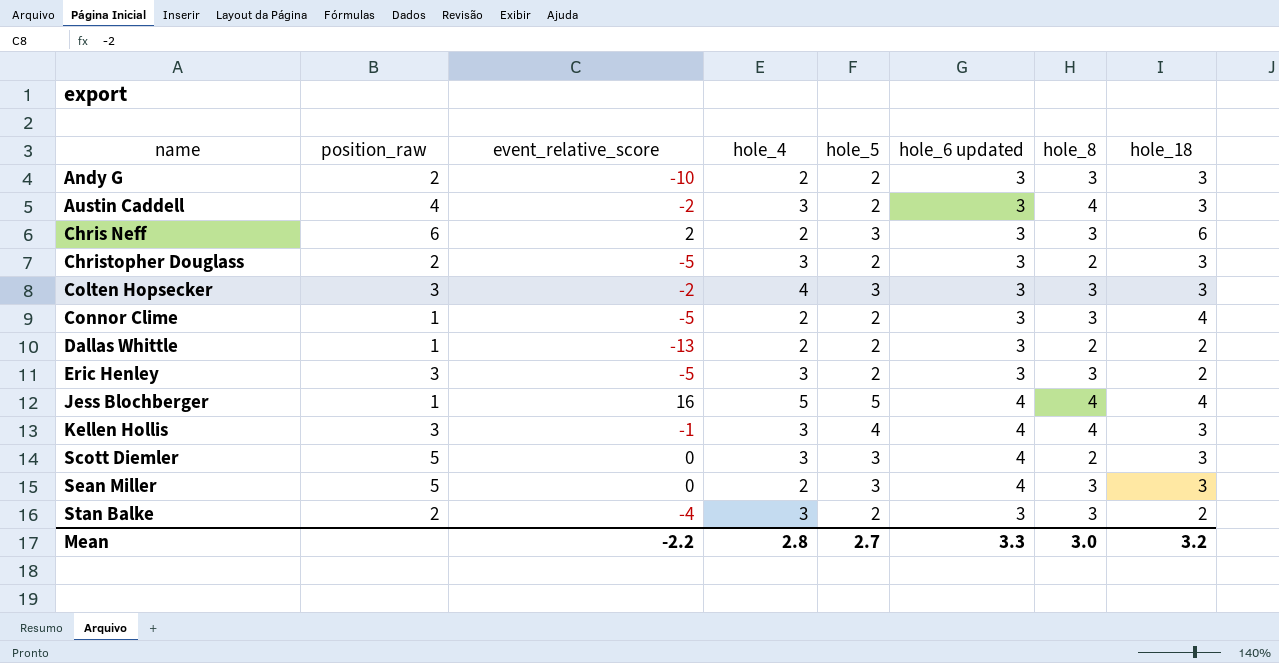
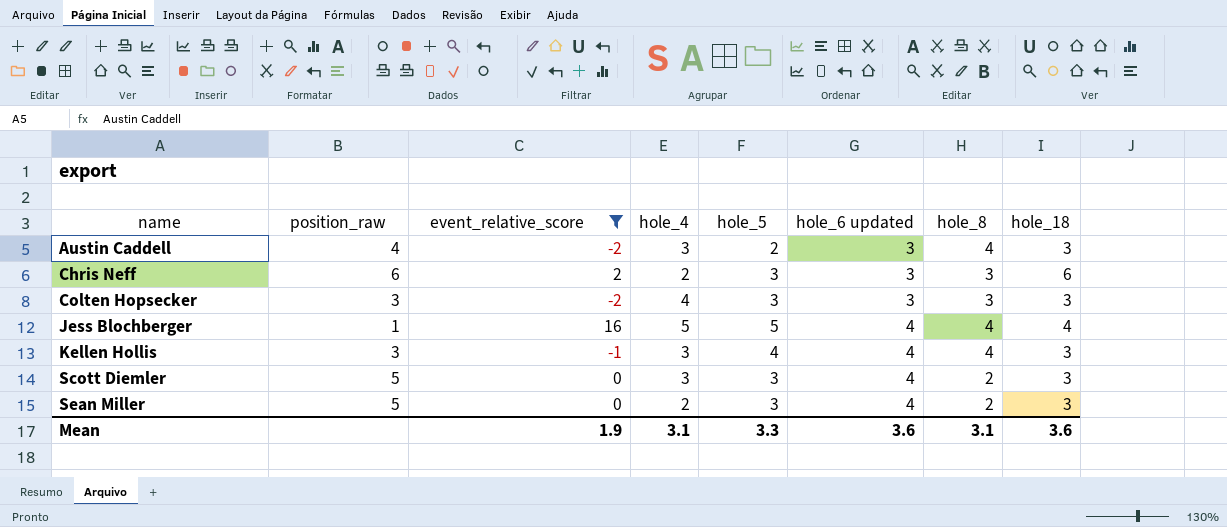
filter: none -> event_relative_score >= -2
Sean Miller | hole_8: 3 -> 2
Mean | event_relative_score: -2.2 -> 1.9
Mean | hole_4: 2.8 -> 3.1
Mean | hole_5: 2.7 -> 3.3
Mean | hole_6 updated: 3.3 -> 3.6
Mean | hole_8: 3.0 -> 3.1
Mean | hole_18: 3.2 -> 3.6

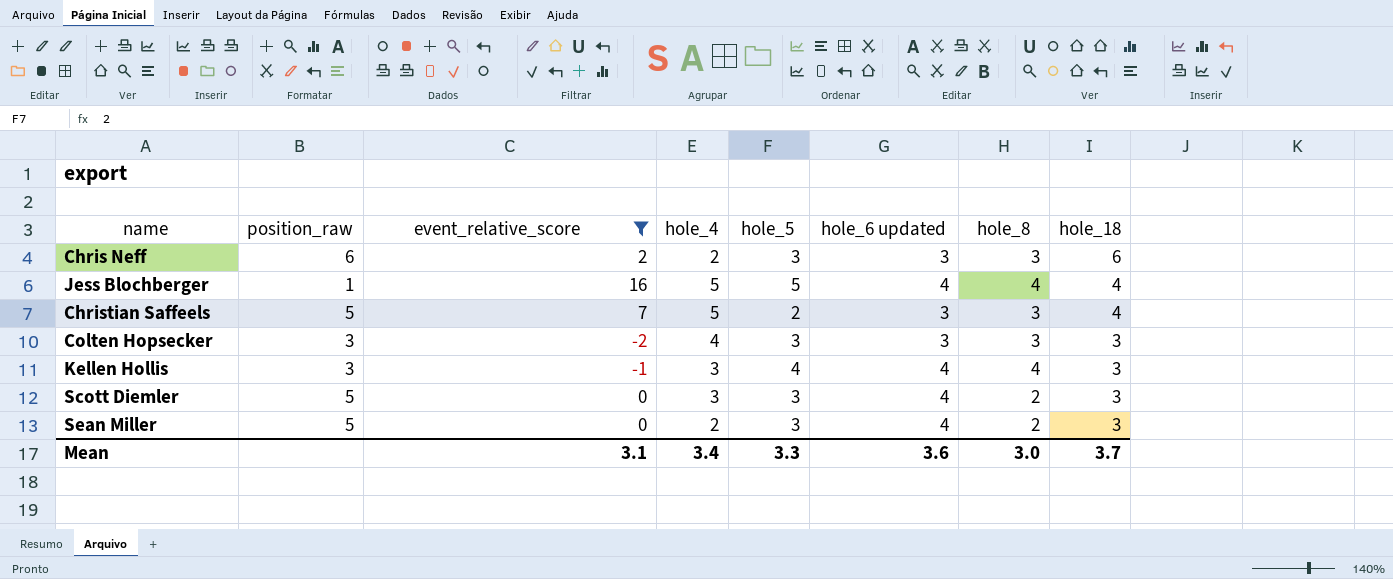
row order: name ascending -> hole_18 descending
row Austin Caddell: 4 | -2 | 3 | 2 | 3 | 4 | 3 -> none
row Christian Saffeels: none -> 5 | 7 | 5 | 2 | 3 | 3 | 4
Mean | event_relative_score: 1.9 -> 3.1
Mean | hole_4: 3.1 -> 3.4
Mean | hole_8: 3.1 -> 3.0
Mean | hole_18: 3.6 -> 3.7

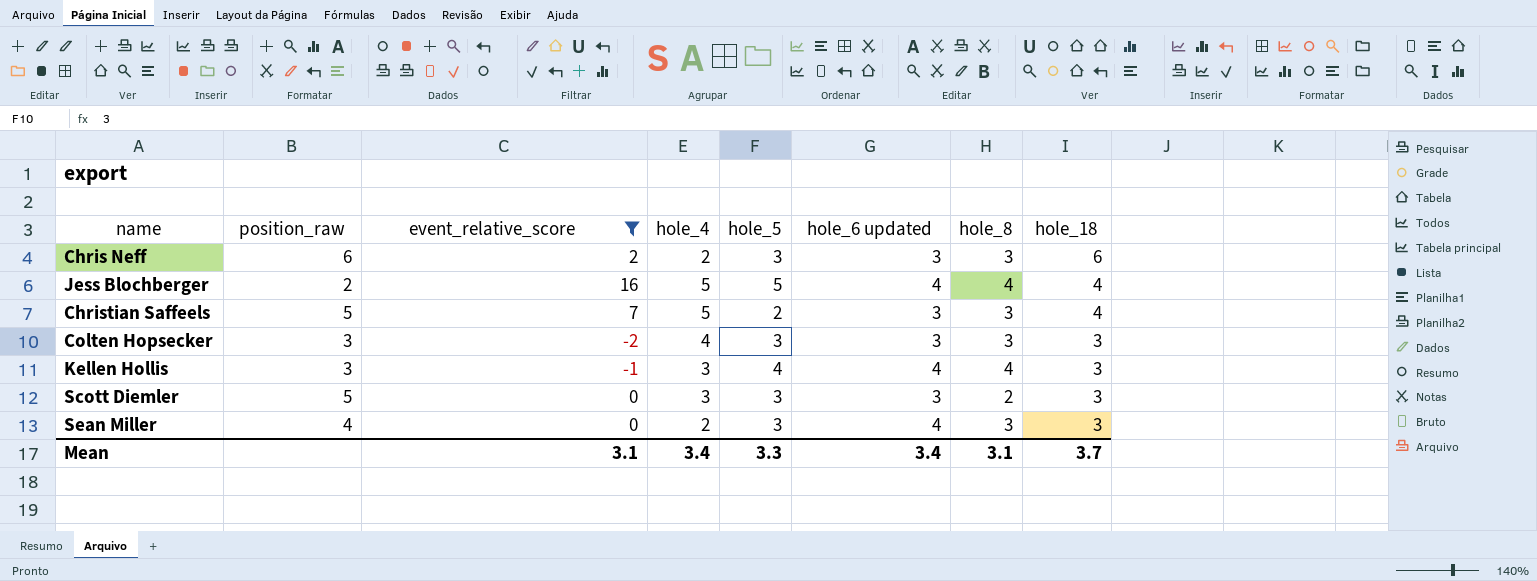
Jess Blochberger | position_raw: 1 -> 2
Scott Diemler | hole_6 updated: 4 -> 3
Sean Miller | position_raw: 5 -> 4
Sean Miller | hole_8: 2 -> 3
Mean | hole_6 updated: 3.6 -> 3.4
Mean | hole_8: 3.0 -> 3.1

